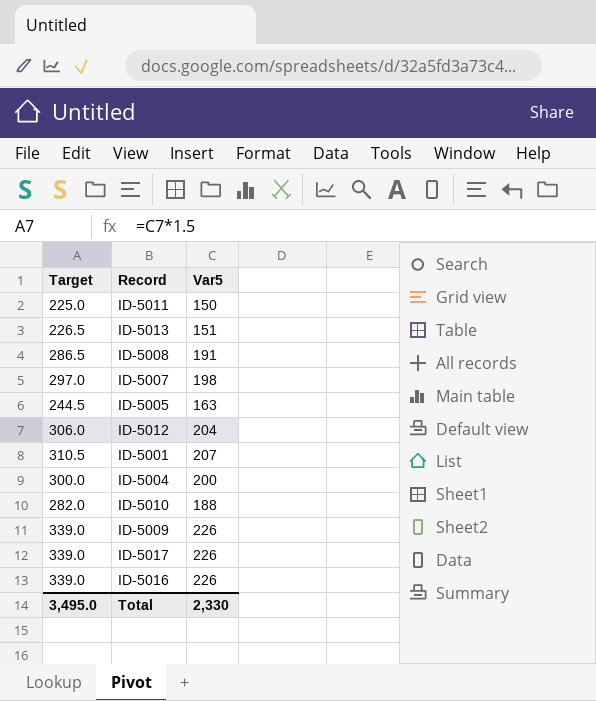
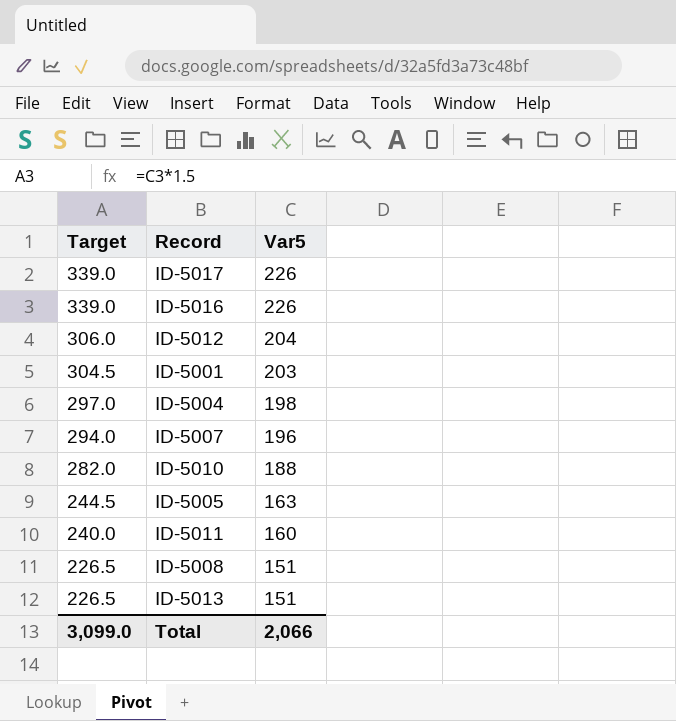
row order: none -> Target descending
row ID-5009: 339.0 | 226 -> none
ID-5001 | Target: 310.5 -> 304.5
ID-5001 | Var5: 207 -> 203
ID-5004 | Target: 300.0 -> 297.0
ID-5004 | Var5: 200 -> 198
ID-5007 | Target: 297.0 -> 294.0
ID-5007 | Var5: 198 -> 196
ID-5011 | Target: 225.0 -> 240.0
ID-5011 | Var5: 150 -> 160
ID-5008 | Target: 286.5 -> 226.5
ID-5008 | Var5: 191 -> 151
Total | Target: 3,495.0 -> 3,099.0
Total | Var5: 2,330 -> 2,066

